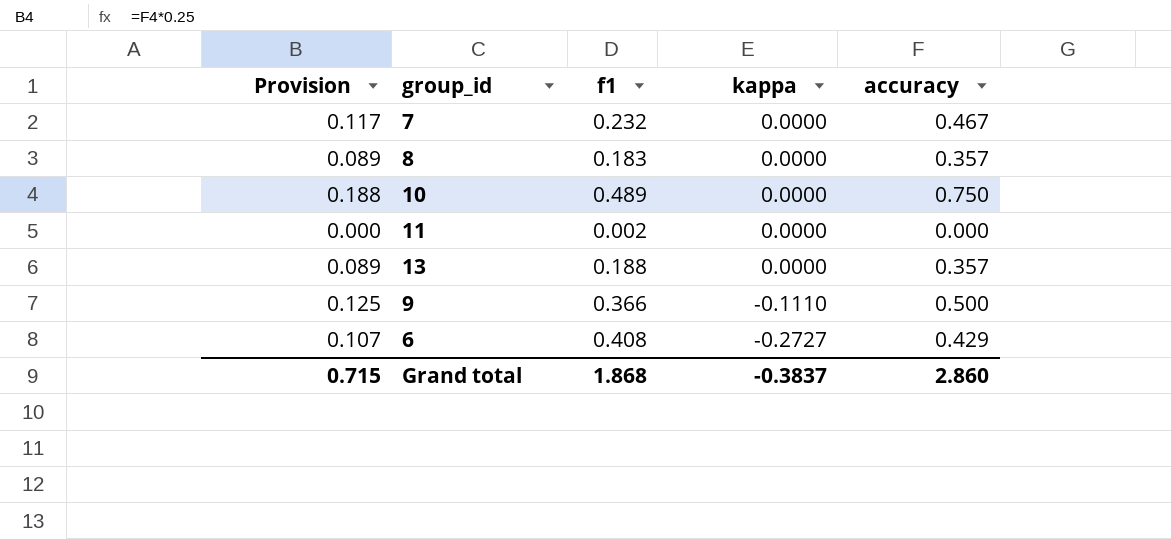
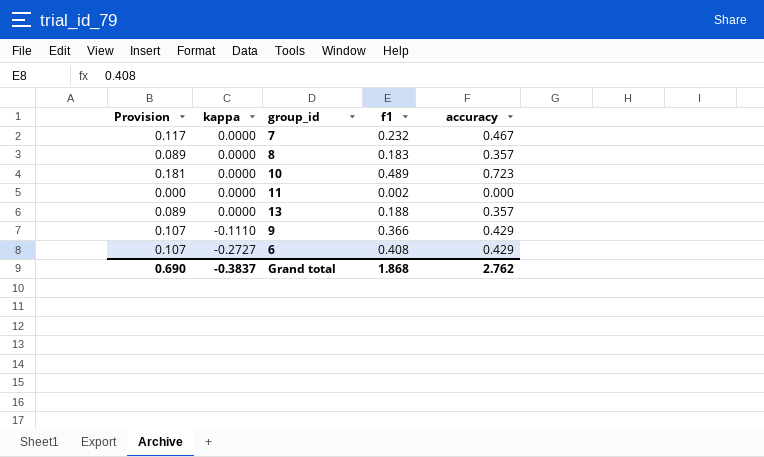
column kappa | position: 4 -> 2
10 | Provision: 0.188 -> 0.181
10 | accuracy: 0.750 -> 0.723
9 | Provision: 0.125 -> 0.107
9 | accuracy: 0.500 -> 0.429
Grand total | Provision: 0.715 -> 0.690
Grand total | accuracy: 2.860 -> 2.762

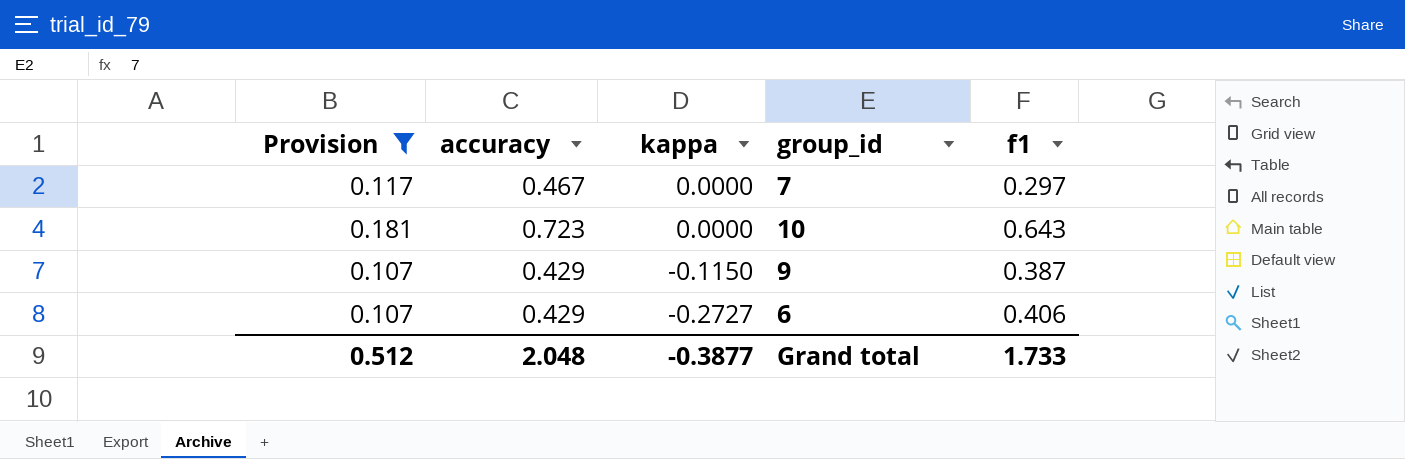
filter: none -> Provision >= 0.107
column accuracy | position: 5 -> 2
7 | f1: 0.232 -> 0.297
10 | f1: 0.489 -> 0.643
9 | kappa: -0.1110 -> -0.1150
9 | f1: 0.366 -> 0.387
6 | f1: 0.408 -> 0.406
Grand total | Provision: 0.690 -> 0.512
Grand total | accuracy: 2.762 -> 2.048
Grand total | kappa: -0.3837 -> -0.3877
Grand total | f1: 1.868 -> 1.733

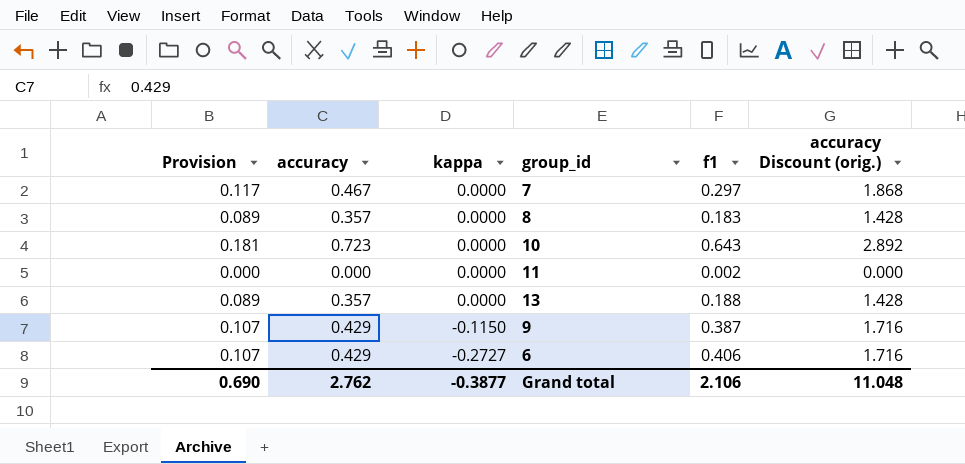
filter: Provision >= 0.107 -> none
column accuracy Discount (orig.) | formula: none -> [accuracy] * 4
Grand total | Provision: 0.512 -> 0.690
Grand total | accuracy: 2.048 -> 2.762
Grand total | f1: 1.733 -> 2.106

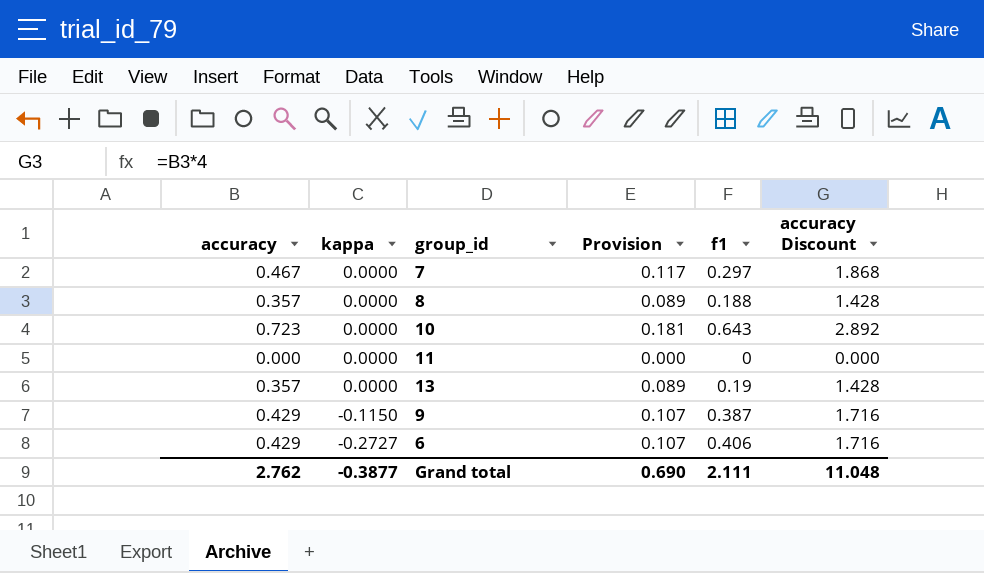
column Provision | position: 1 -> 4
column name: accuracy Discount (orig.) -> accuracy Discount
8 | f1: 0.183 -> 0.188
11 | f1: 0.002 -> 0
13 | f1: 0.188 -> 0.19
Grand total | f1: 2.106 -> 2.111

